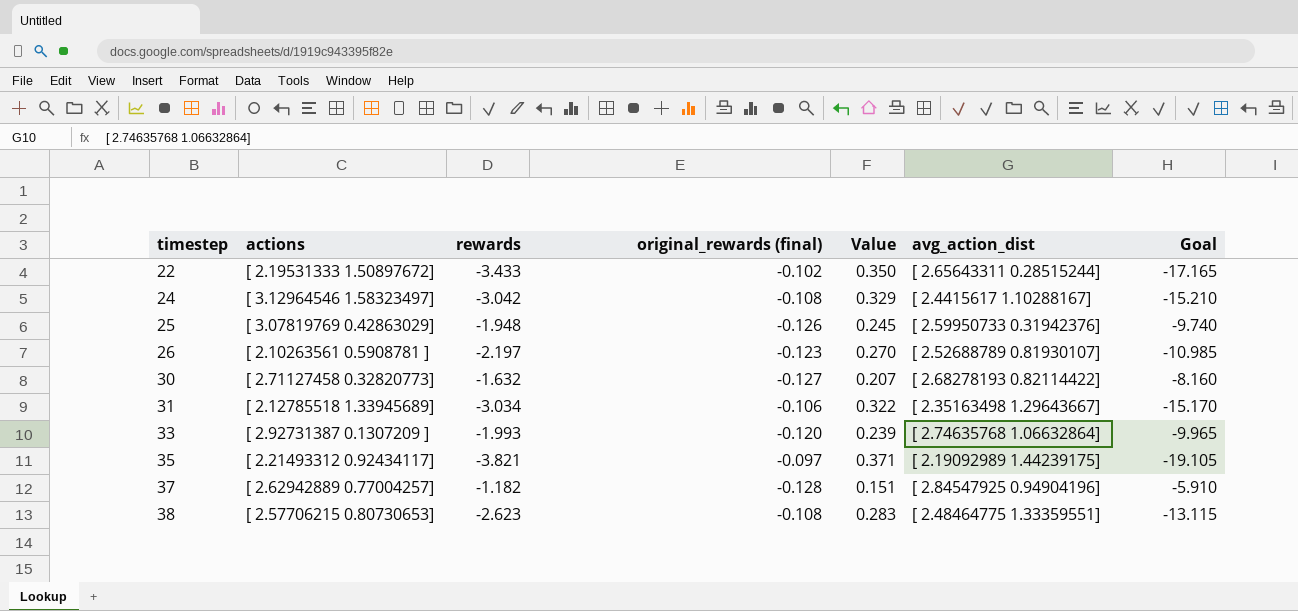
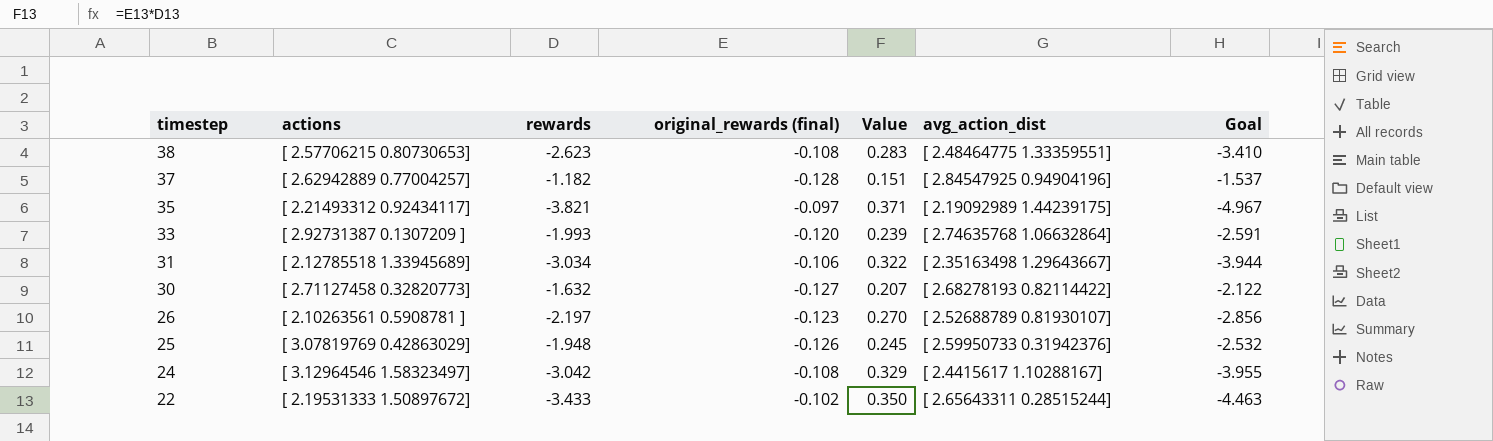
row order: timestep ascending -> timestep descending
column Goal | formula: [rewards] * 5 -> [rewards] * 1.3

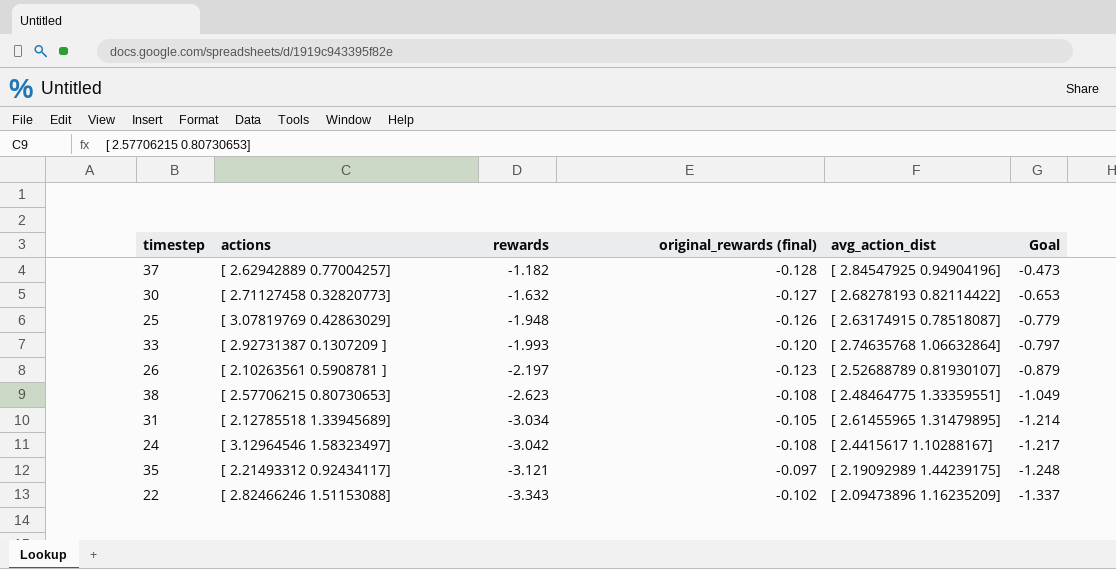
row order: timestep descending -> rewards descending
column Value | formula: [rewards] * [original_rewards (final)] -> none
column Goal | formula: [rewards] * 1.3 -> [rewards] * 0.4
25 | avg_action_dist: [ 2.59950733 0.31942376] -> [ 2.63174915 0.78518087]
31 | original_rewards (final): -0.106 -> -0.105
31 | avg_action_dist: [ 2.35163498 1.29643667] -> [ 2.61455965 1.31479895]
35 | rewards: -3.821 -> -3.121
22 | actions: [ 2.19531333 1.50897672] -> [ 2.82466246 1.51153088]
22 | rewards: -3.433 -> -3.343
22 | avg_action_dist: [ 2.65643311 0.28515244] -> [ 2.09473896 1.16235209]

